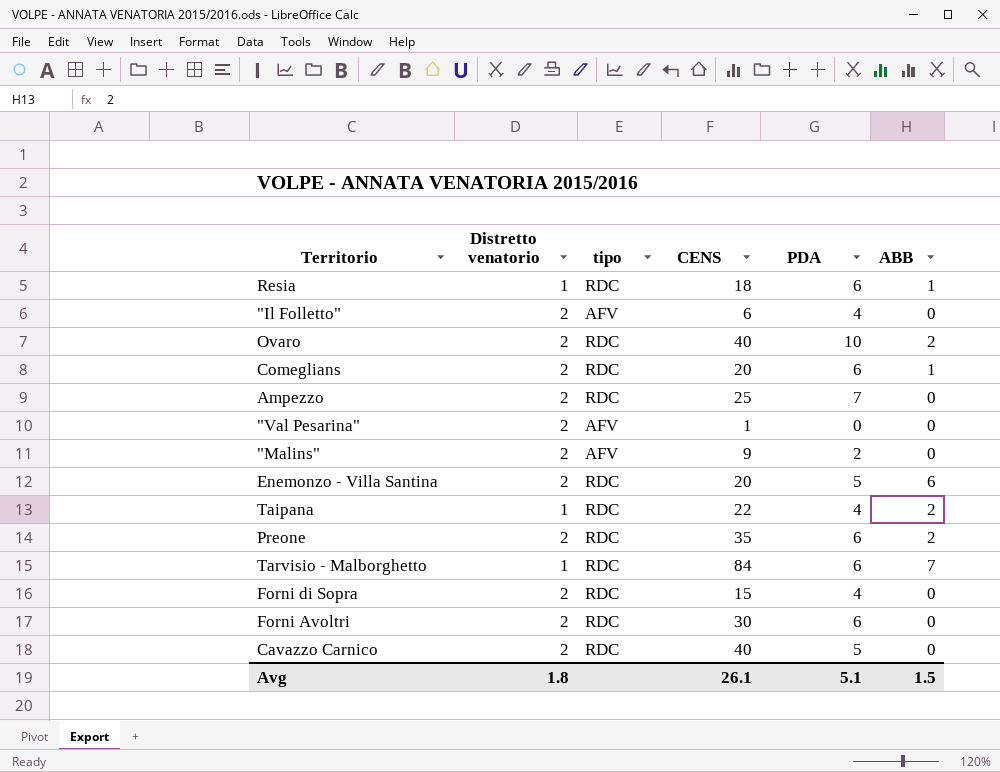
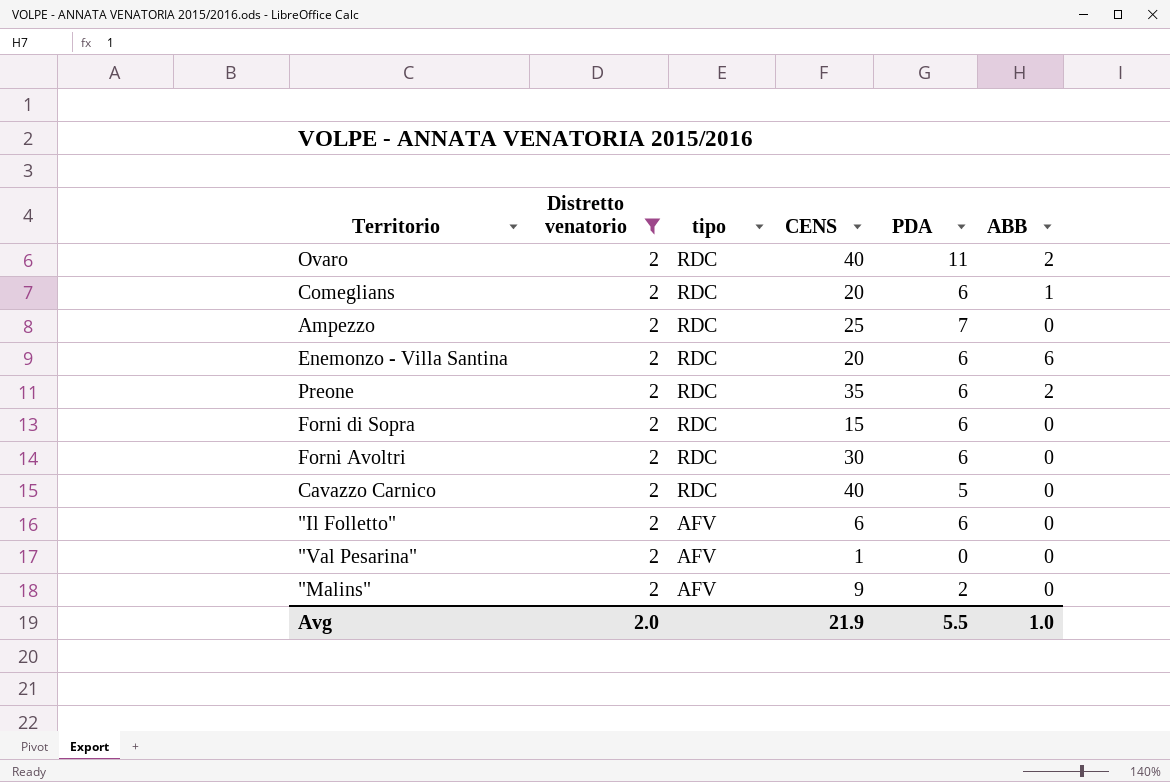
filter: none -> Distretto venatorio = 2
row order: none -> tipo descending
Ovaro | PDA: 10 -> 11
Enemonzo - Villa Santina | PDA: 5 -> 6
Forni di Sopra | PDA: 4 -> 6
"Il Folletto" | PDA: 4 -> 6
Avg | Distretto venatorio: 1.8 -> 2.0
Avg | CENS: 26.1 -> 21.9
Avg | PDA: 5.1 -> 5.5
Avg | ABB: 1.5 -> 1.0

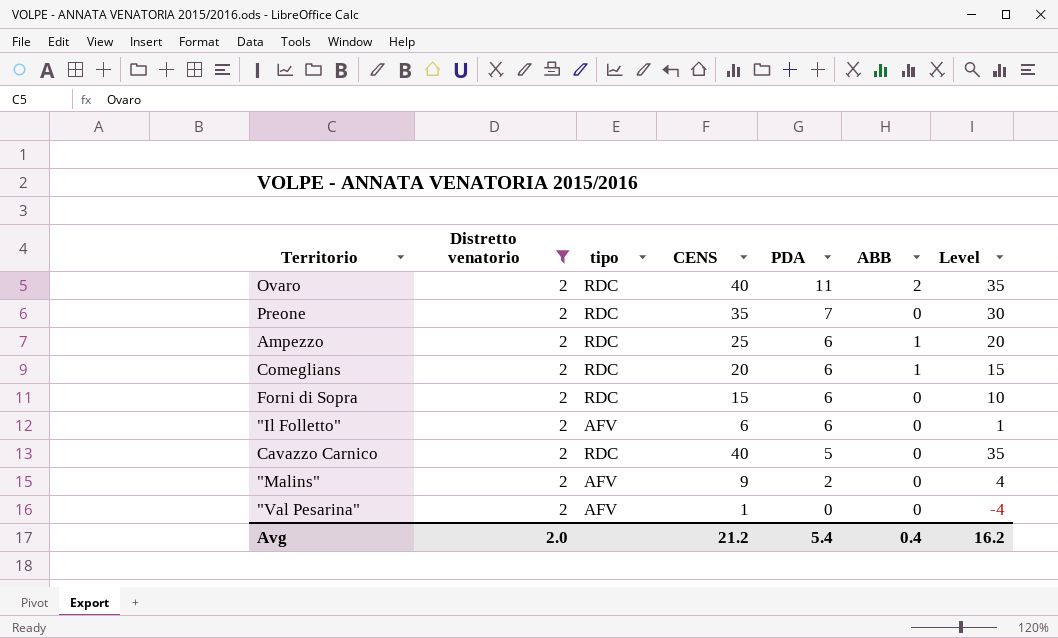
row order: tipo descending -> PDA descending
column Level | formula: none -> [CENS] - 5
row Enemonzo - Villa Santina: 2 | RDC | 20 | 6 | 6 -> none
row Forni Avoltri: 2 | RDC | 30 | 6 | 0 -> none
Preone | PDA: 6 -> 7
Preone | ABB: 2 -> 0
Ampezzo | PDA: 7 -> 6
Ampezzo | ABB: 0 -> 1
Avg | CENS: 21.9 -> 21.2
Avg | PDA: 5.5 -> 5.4
Avg | ABB: 1.0 -> 0.4

